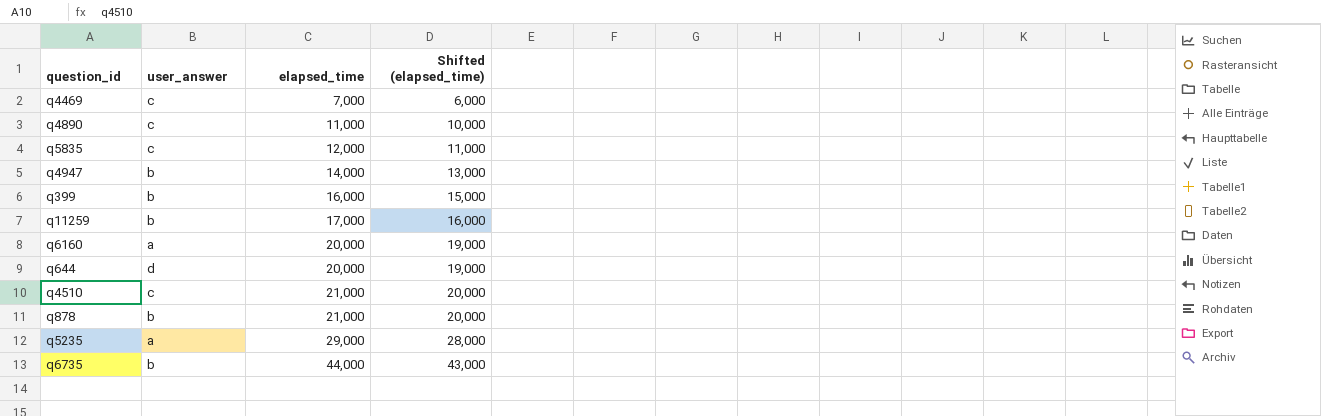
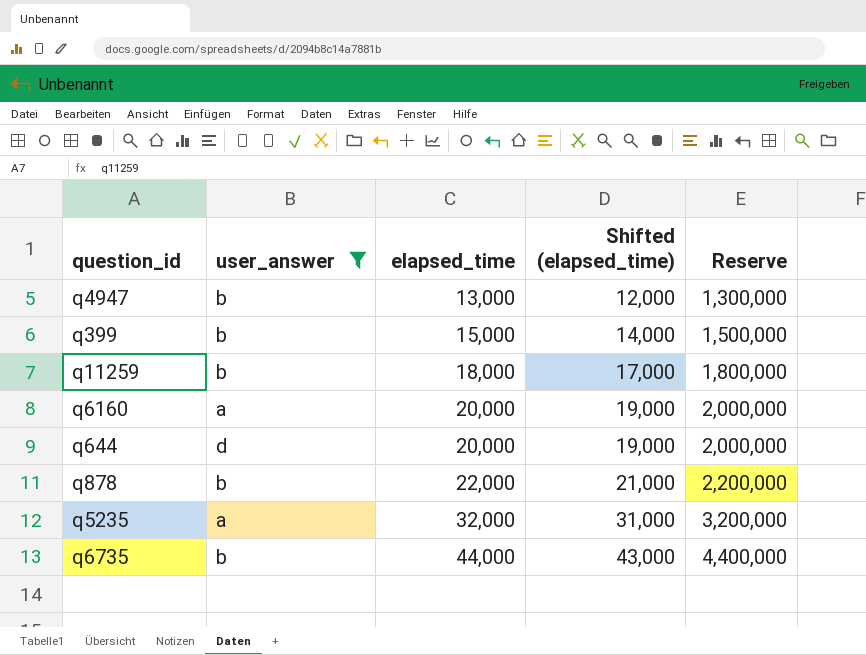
filter: none -> user_answer != c
column Reserve | formula: none -> [elapsed_time] * 100
q4947 | elapsed_time: 14,000 -> 13,000
q4947 | Shifted (elapsed_time): 13,000 -> 12,000
q399 | elapsed_time: 16,000 -> 15,000
q399 | Shifted (elapsed_time): 15,000 -> 14,000
q11259 | elapsed_time: 17,000 -> 18,000
q11259 | Shifted (elapsed_time): 16,000 -> 17,000
q878 | elapsed_time: 21,000 -> 22,000
q878 | Shifted (elapsed_time): 20,000 -> 21,000
q5235 | elapsed_time: 29,000 -> 32,000
q5235 | Shifted (elapsed_time): 28,000 -> 31,000

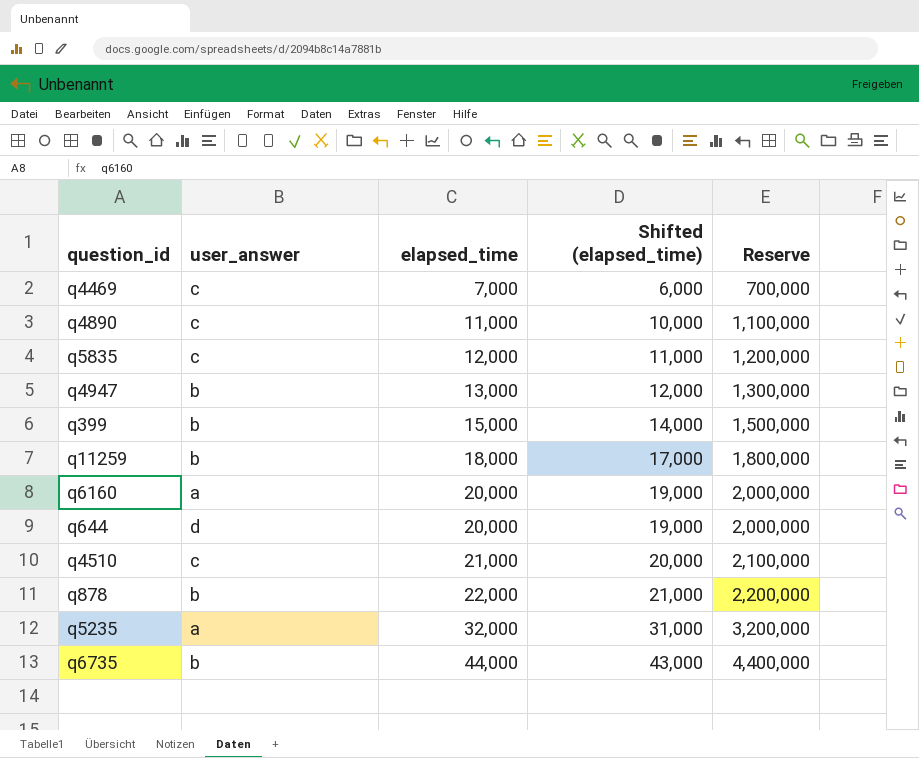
filter: user_answer != c -> none

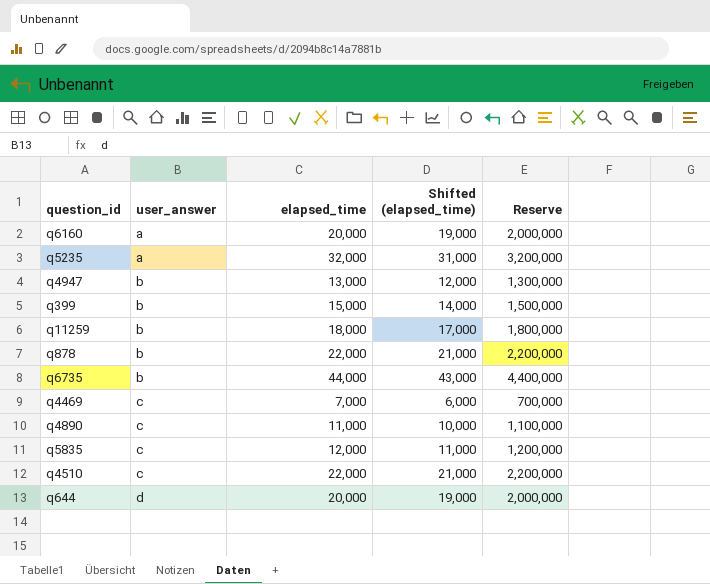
row order: elapsed_time ascending -> user_answer ascending
q4510 | elapsed_time: 21,000 -> 22,000
q4510 | Shifted (elapsed_time): 20,000 -> 21,000
q4510 | Reserve: 2,100,000 -> 2,200,000

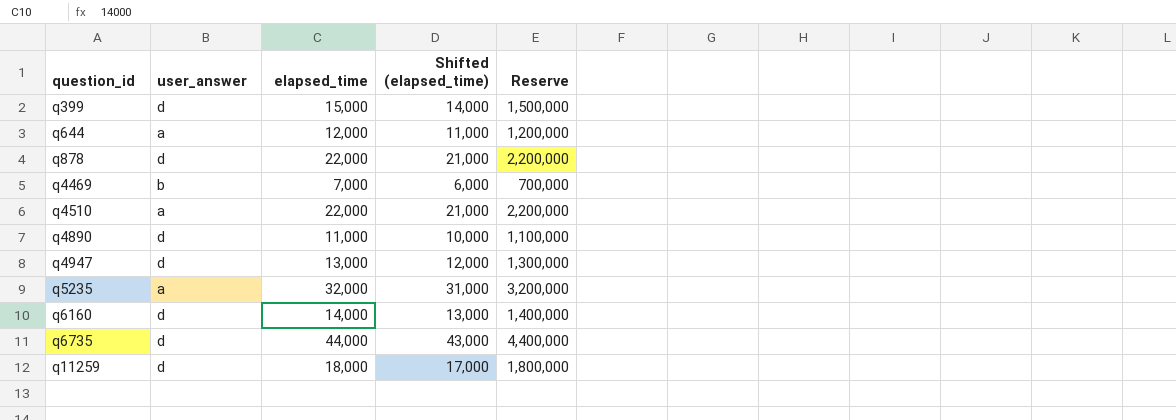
row order: user_answer ascending -> question_id ascending
row q5835: c | 12,000 | 11,000 | 1,200,000 -> none
q399 | user_answer: b -> d
q644 | user_answer: d -> a
q644 | elapsed_time: 20,000 -> 12,000
q644 | Shifted (elapsed_time): 19,000 -> 11,000
q644 | Reserve: 2,000,000 -> 1,200,000
q878 | user_answer: b -> d
q4469 | user_answer: c -> b
q4510 | user_answer: c -> a
q4890 | user_answer: c -> d
q4947 | user_answer: b -> d
q6160 | user_answer: a -> d
q6160 | elapsed_time: 20,000 -> 14,000
q6160 | Shifted (elapsed_time): 19,000 -> 13,000
q6160 | Reserve: 2,000,000 -> 1,400,000
q6735 | user_answer: b -> d
q11259 | user_answer: b -> d

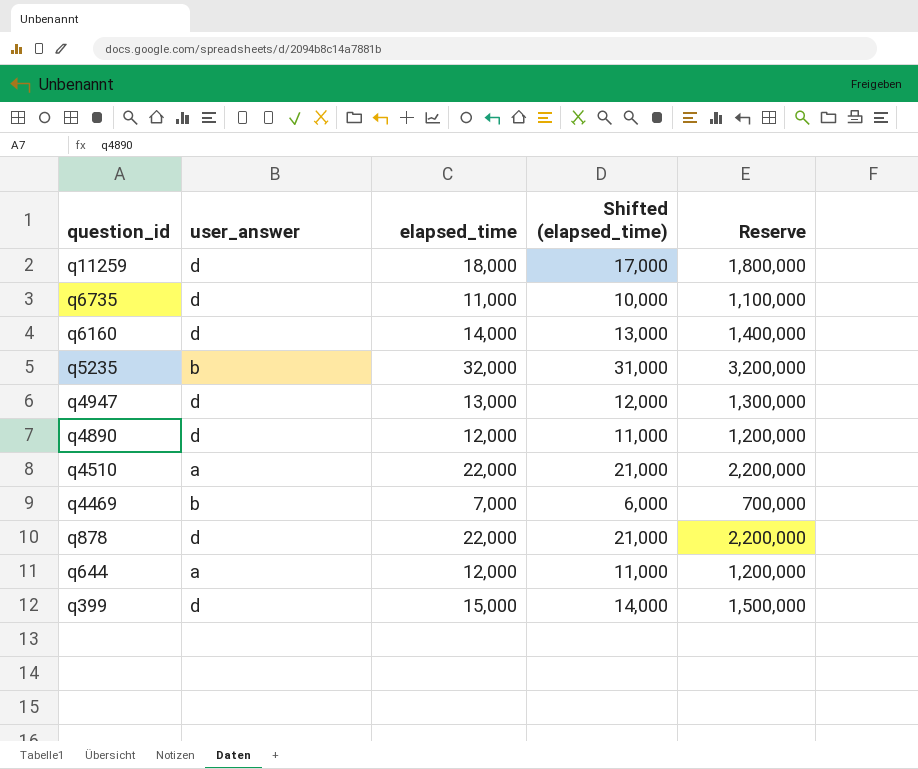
row order: question_id ascending -> question_id descending
q6735 | elapsed_time: 44,000 -> 11,000
q6735 | Shifted (elapsed_time): 43,000 -> 10,000
q6735 | Reserve: 4,400,000 -> 1,100,000
q5235 | user_answer: a -> b
q4890 | elapsed_time: 11,000 -> 12,000
q4890 | Shifted (elapsed_time): 10,000 -> 11,000
q4890 | Reserve: 1,100,000 -> 1,200,000

